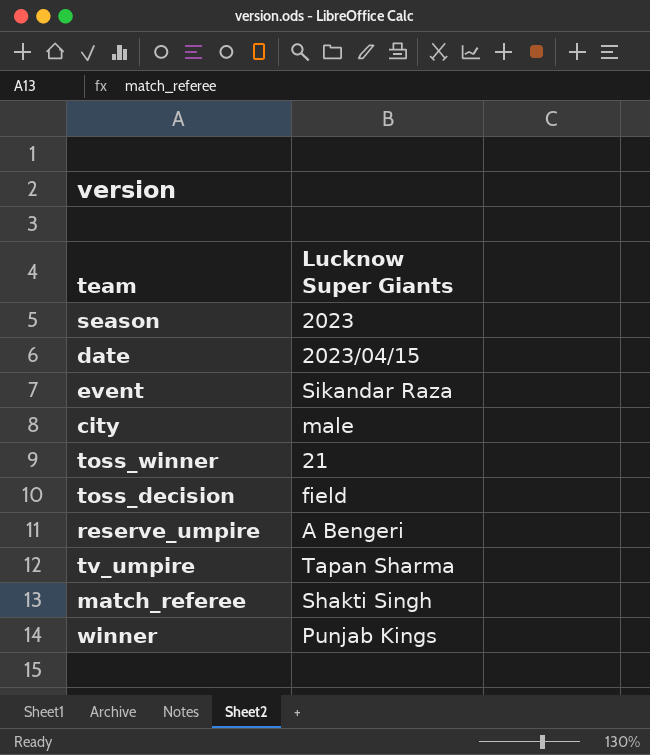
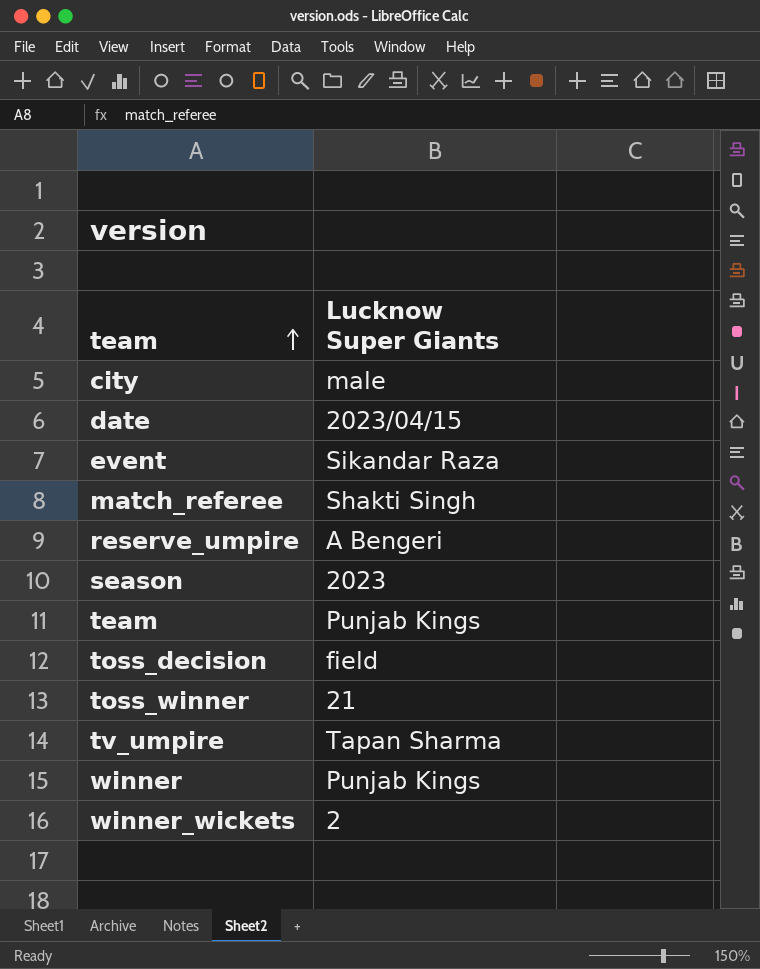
row order: none -> team ascending
row team: none -> Punjab Kings
row winner_wickets: none -> 2

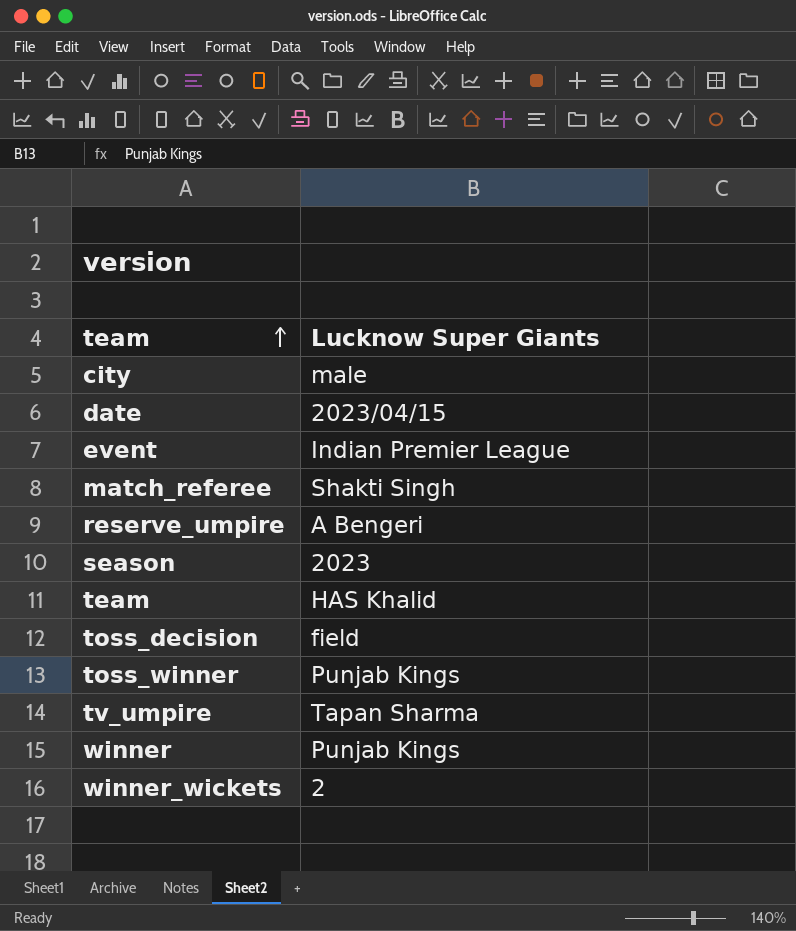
event | Lucknow Super Giants: Sikandar Raza -> Indian Premier League
team | Lucknow Super Giants: Punjab Kings -> HAS Khalid
toss_winner | Lucknow Super Giants: 21 -> Punjab Kings

